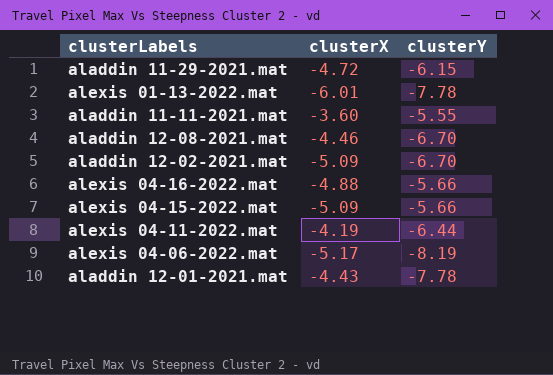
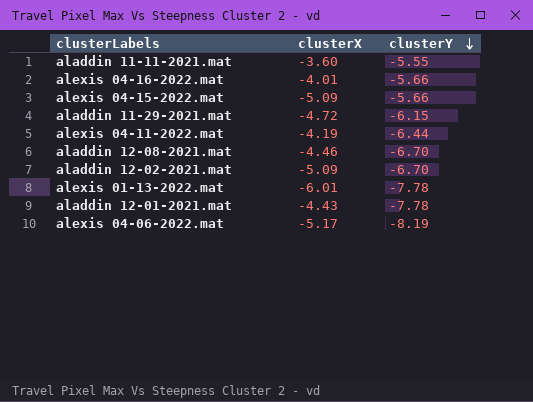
row order: none -> clusterY descending
alexis 04-16-2022.mat | clusterX: -4.88 -> -4.01

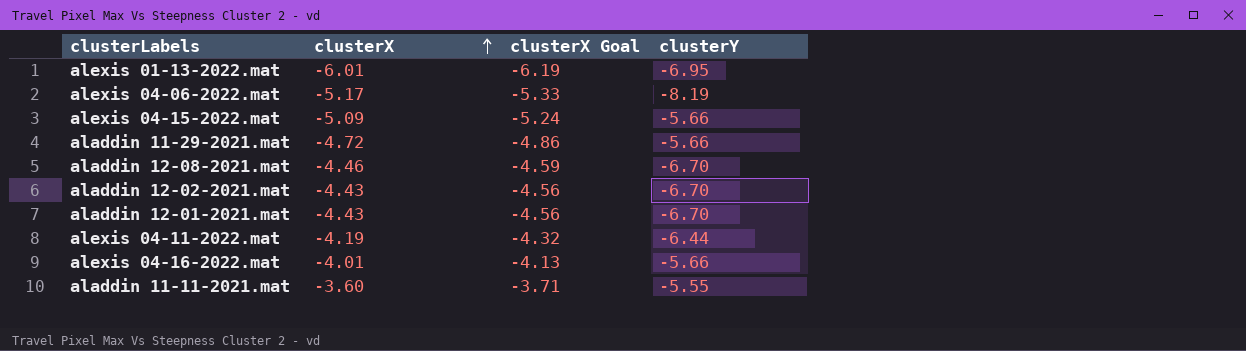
row order: clusterY descending -> clusterX ascending
column clusterX Goal | formula: none -> [clusterX] * 1.03
alexis 01-13-2022.mat | clusterY: -7.78 -> -6.95
aladdin 11-29-2021.mat | clusterY: -6.15 -> -5.66
aladdin 12-02-2021.mat | clusterX: -5.09 -> -4.43
aladdin 12-01-2021.mat | clusterY: -7.78 -> -6.70

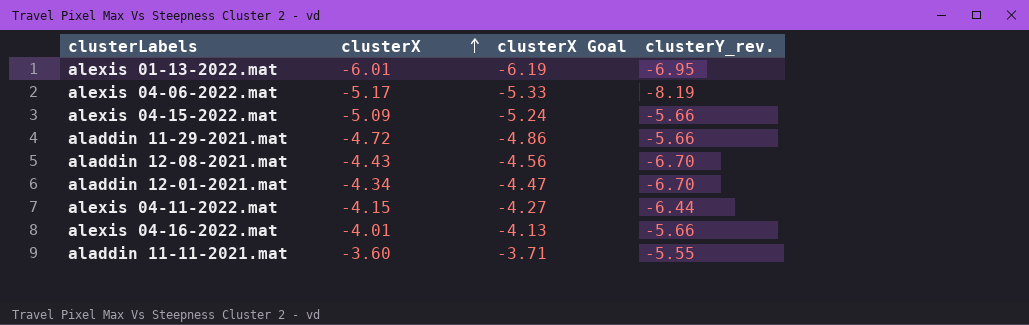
column name: clusterY -> clusterY_rev.
row aladdin 12-02-2021.mat: -4.43 | -4.56 | -6.70 -> none
aladdin 12-08-2021.mat | clusterX: -4.46 -> -4.43
aladdin 12-08-2021.mat | clusterX Goal: -4.59 -> -4.56
aladdin 12-01-2021.mat | clusterX: -4.43 -> -4.34
aladdin 12-01-2021.mat | clusterX Goal: -4.56 -> -4.47
alexis 04-11-2022.mat | clusterX: -4.19 -> -4.15
alexis 04-11-2022.mat | clusterX Goal: -4.32 -> -4.27

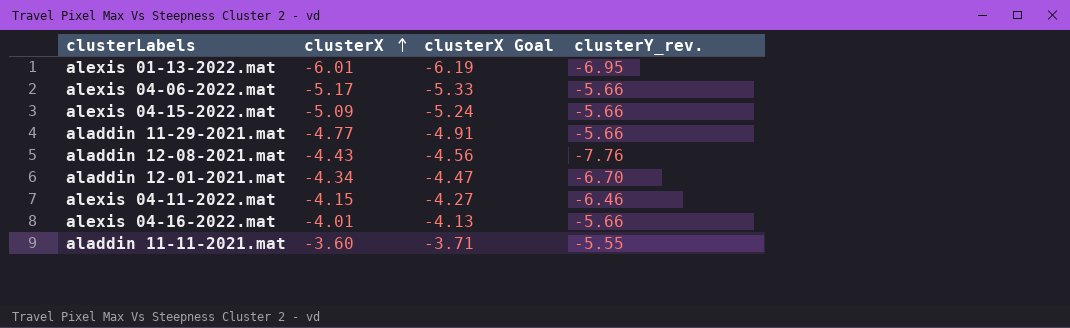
alexis 04-06-2022.mat | clusterY_rev.: -8.19 -> -5.66
aladdin 11-29-2021.mat | clusterX: -4.72 -> -4.77
aladdin 11-29-2021.mat | clusterX Goal: -4.86 -> -4.91
aladdin 12-08-2021.mat | clusterY_rev.: -6.70 -> -7.76
alexis 04-11-2022.mat | clusterY_rev.: -6.44 -> -6.46

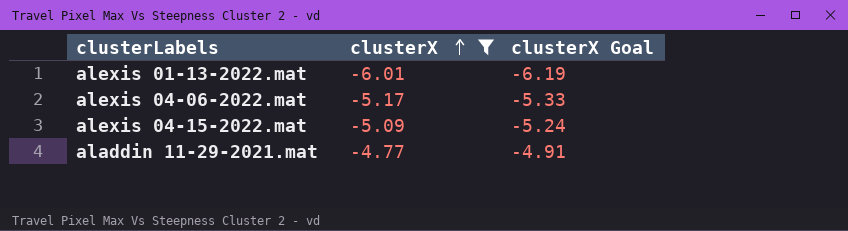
filter: none -> clusterX <= -4.77
column clusterY_rev. | position: 4 -> none

